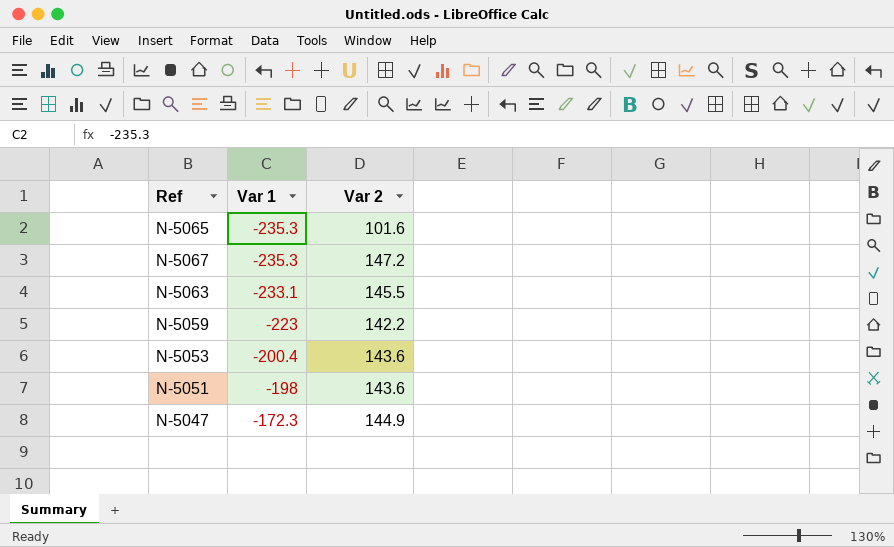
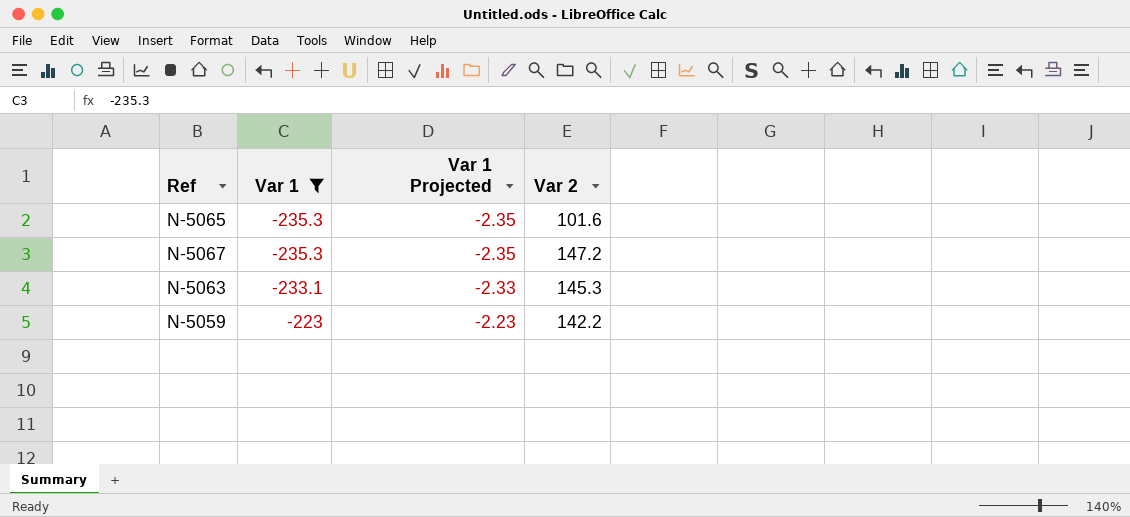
filter: none -> Var 1 <= -223
column Var 1 Projected | formula: none -> [Var 1] * 0.01
N-5063 | Var 2: 145.5 -> 145.3

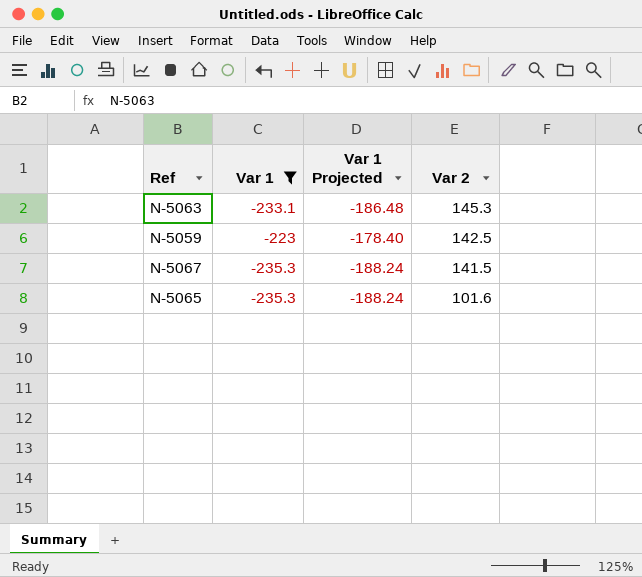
row order: Var 1 ascending -> Var 2 descending
column Var 1 Projected | formula: [Var 1] * 0.01 -> [Var 1] * 0.8
N-5059 | Var 2: 142.2 -> 142.5
N-5067 | Var 2: 147.2 -> 141.5

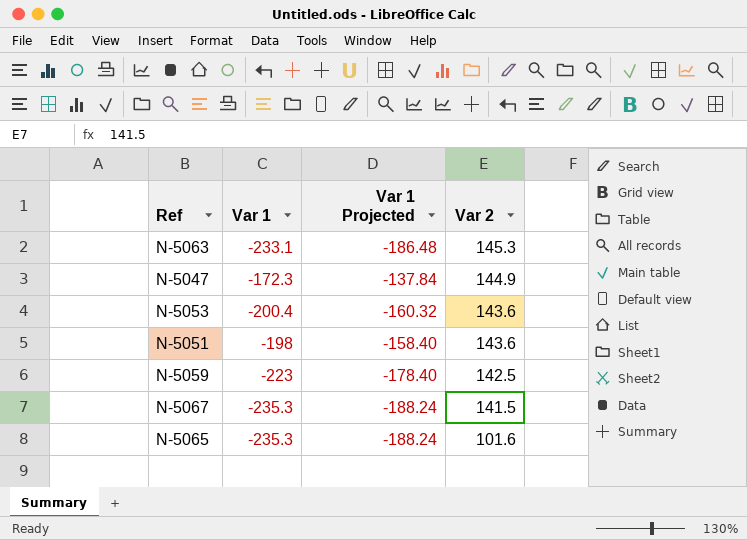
filter: Var 1 <= -223 -> none

